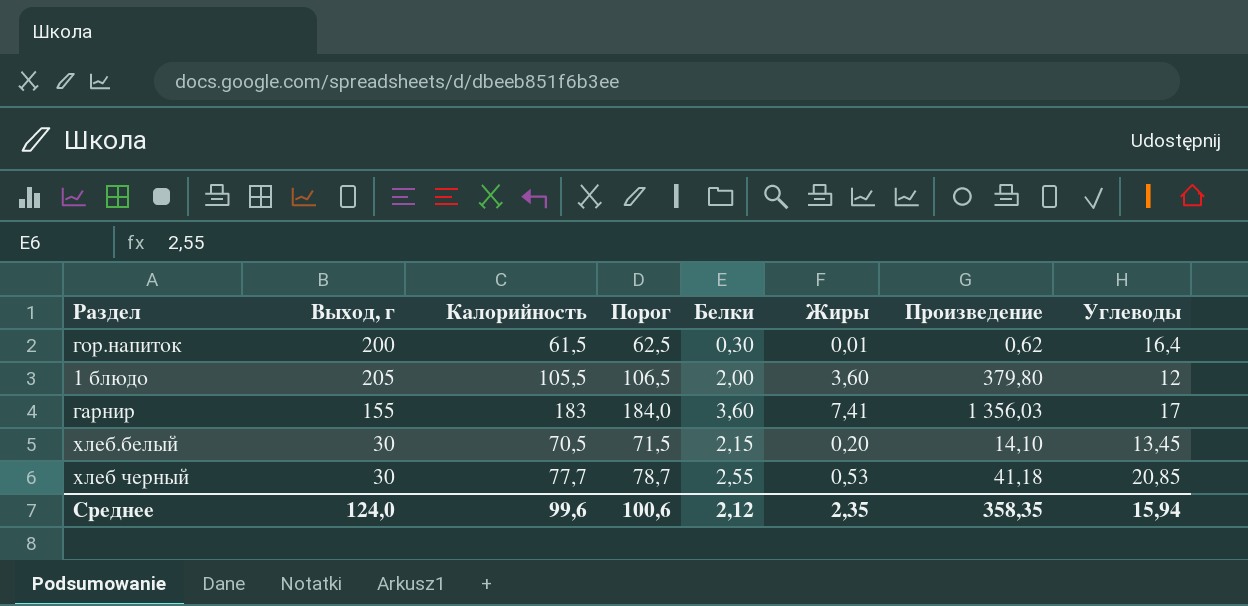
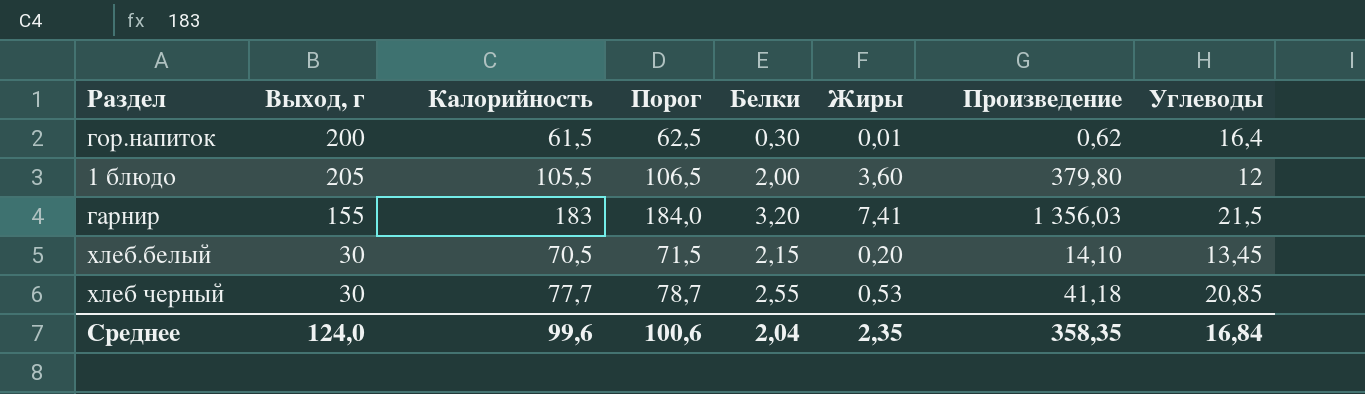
гарнир | Белки: 3,60 -> 3,20
гарнир | Углеводы: 17 -> 21,5
Среднее | Белки: 2,12 -> 2,04
Среднее | Углеводы: 15,94 -> 16,84

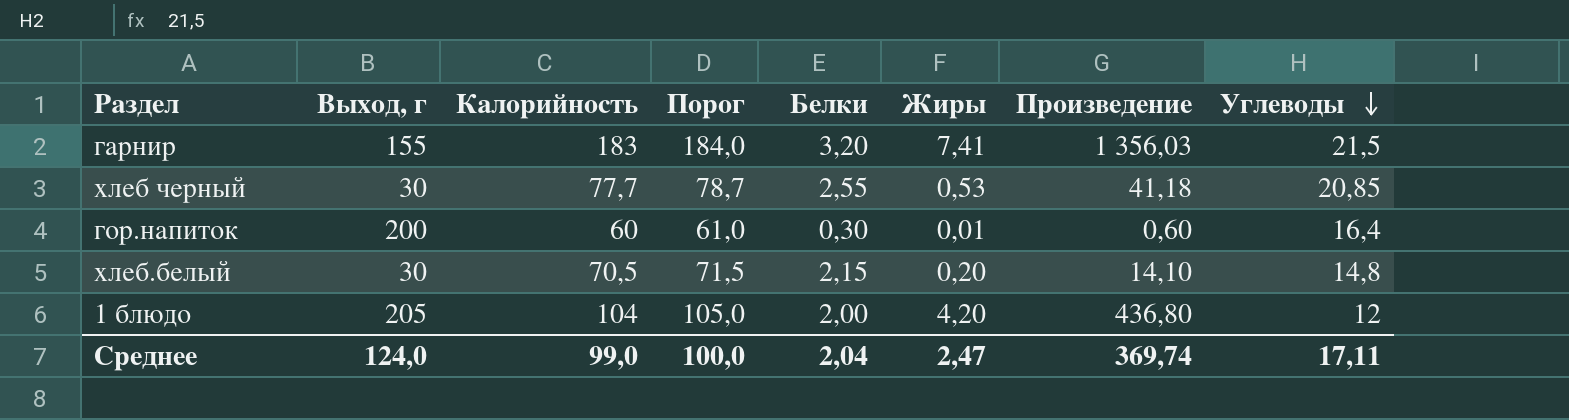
row order: none -> Углеводы descending
гор.напиток | Калорийность: 61,5 -> 60
гор.напиток | Порог: 62,5 -> 61,0
гор.напиток | Произведение: 0,62 -> 0,60
хлеб.белый | Углеводы: 13,45 -> 14,8
1 блюдо | Калорийность: 105,5 -> 104
1 блюдо | Порог: 106,5 -> 105,0
1 блюдо | Жиры: 3,60 -> 4,20
1 блюдо | Произведение: 379,80 -> 436,80
Среднее | Калорийность: 99,6 -> 99,0
Среднее | Порог: 100,6 -> 100,0
Среднее | Жиры: 2,35 -> 2,47
Среднее | Произведение: 358,35 -> 369,74
Среднее | Углеводы: 16,84 -> 17,11

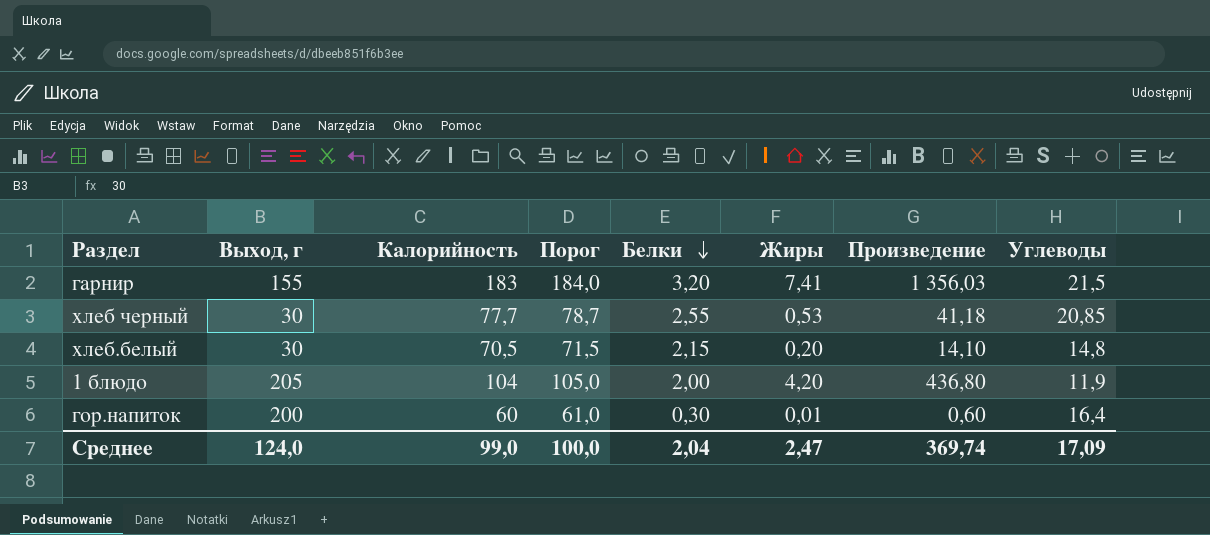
row order: Углеводы descending -> Белки descending
1 блюдо | Углеводы: 12 -> 11,9
Среднее | Углеводы: 17,11 -> 17,09

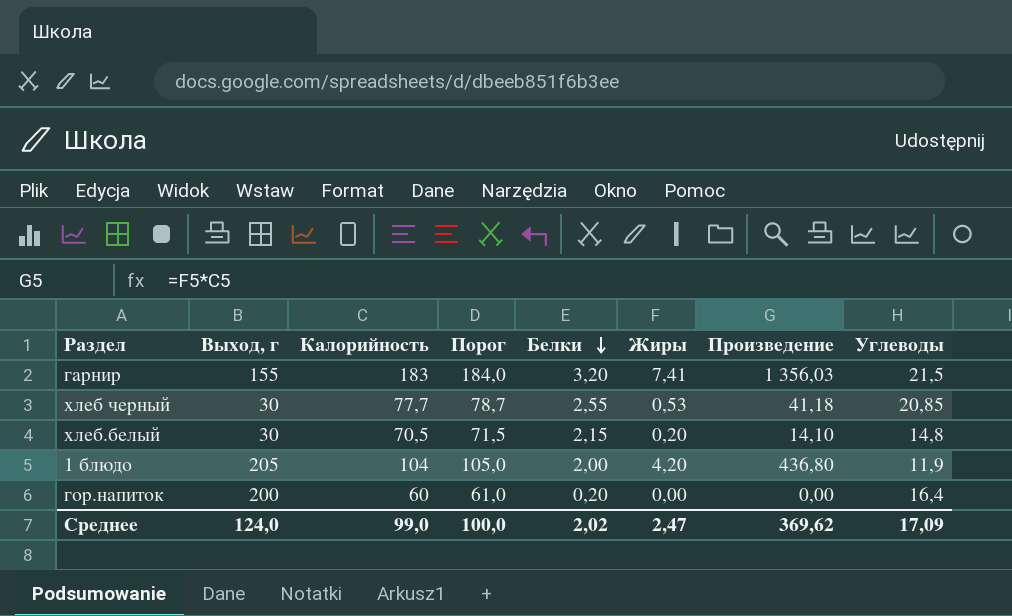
гор.напиток | Белки: 0,30 -> 0,20
гор.напиток | Жиры: 0,01 -> 0,00
гор.напиток | Произведение: 0,60 -> 0,00
Среднее | Белки: 2,04 -> 2,02
Среднее | Произведение: 369,74 -> 369,62

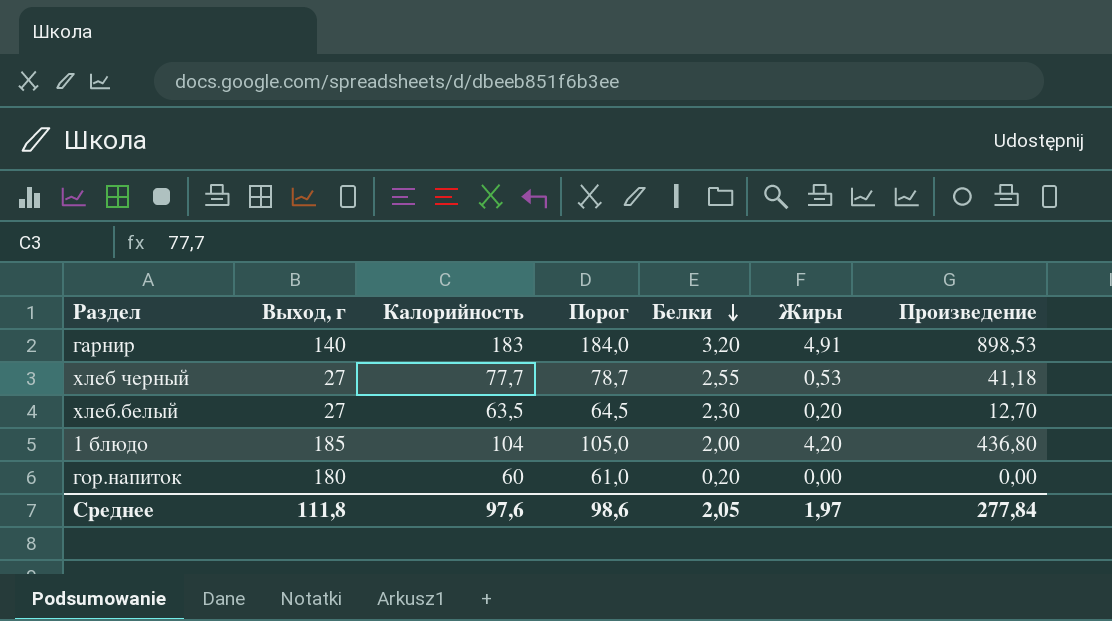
column Углеводы | position: 8 -> none
гарнир | Выход, г: 155 -> 140
гарнир | Жиры: 7,41 -> 4,91
гарнир | Произведение: 1 356,03 -> 898,53
хлеб черный | Выход, г: 30 -> 27
хлеб.белый | Выход, г: 30 -> 27
хлеб.белый | Калорийность: 70,5 -> 63,5
хлеб.белый | Порог: 71,5 -> 64,5
хлеб.белый | Белки: 2,15 -> 2,30
хлеб.белый | Произведение: 14,10 -> 12,70
1 блюдо | Выход, г: 205 -> 185
гор.напиток | Выход, г: 200 -> 180
Среднее | Выход, г: 124,0 -> 111,8
Среднее | Калорийность: 99,0 -> 97,6
Среднее | Порог: 100,0 -> 98,6
Среднее | Белки: 2,02 -> 2,05
Среднее | Жиры: 2,47 -> 1,97
Среднее | Произведение: 369,62 -> 277,84

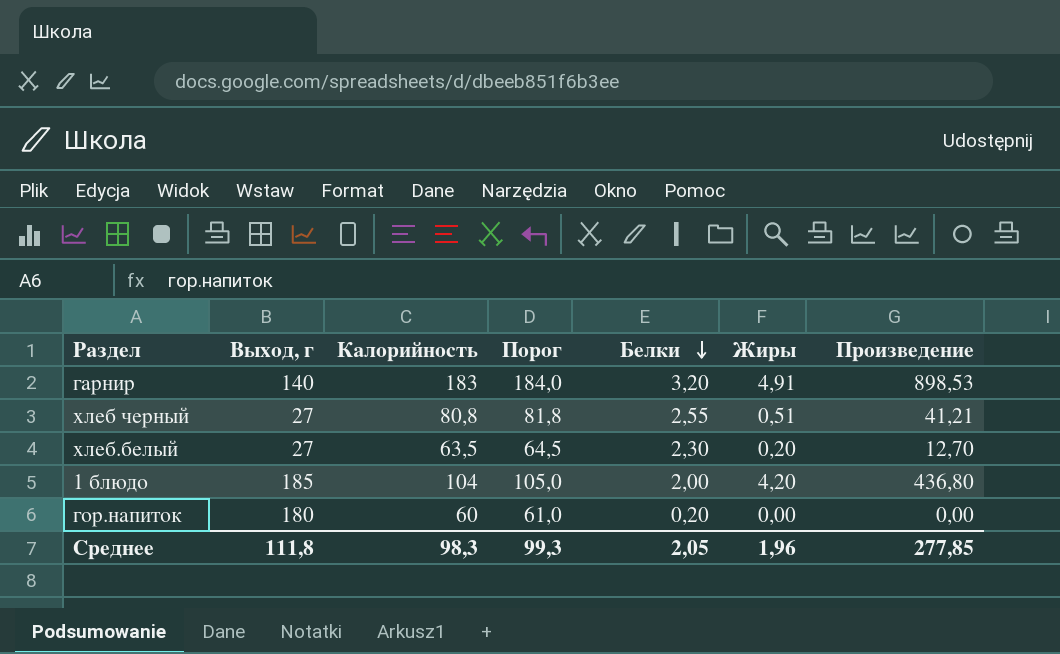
хлеб черный | Калорийность: 77,7 -> 80,8
хлеб черный | Порог: 78,7 -> 81,8
хлеб черный | Жиры: 0,53 -> 0,51
хлеб черный | Произведение: 41,18 -> 41,21
Среднее | Калорийность: 97,6 -> 98,3
Среднее | Порог: 98,6 -> 99,3
Среднее | Жиры: 1,97 -> 1,96
Среднее | Произведение: 277,84 -> 277,85

